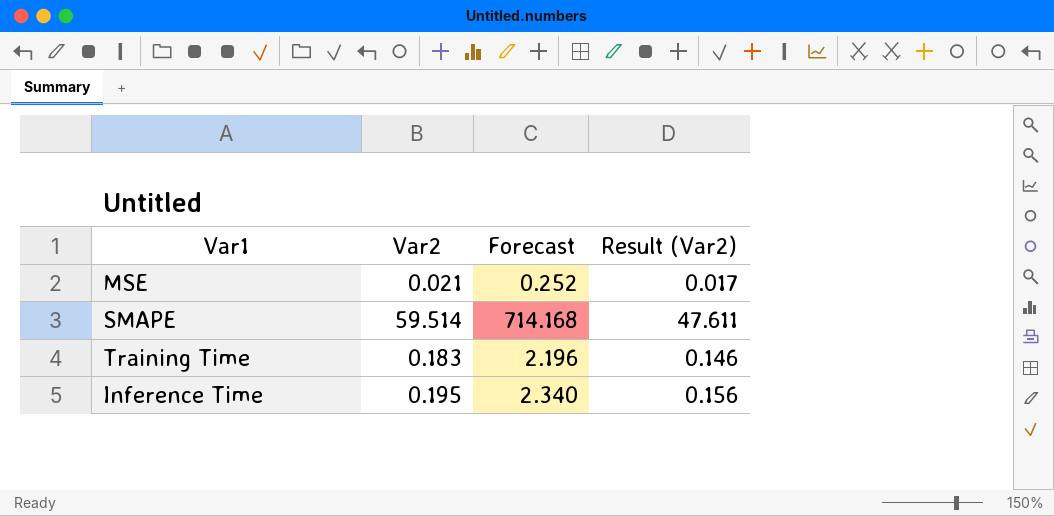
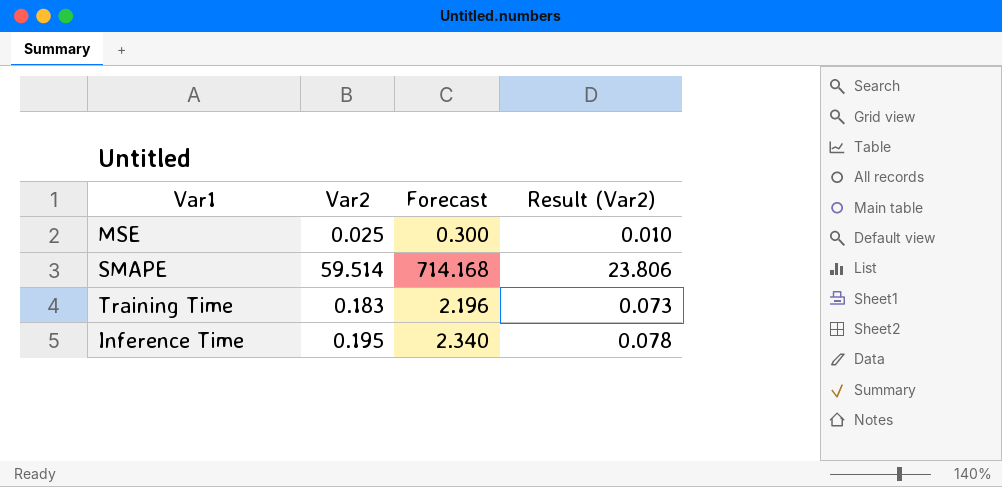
column Result (Var2) | formula: [Var2] * 0.8 -> [Var2] * 0.4
MSE | Var2: 0.021 -> 0.025
MSE | Forecast: 0.252 -> 0.300

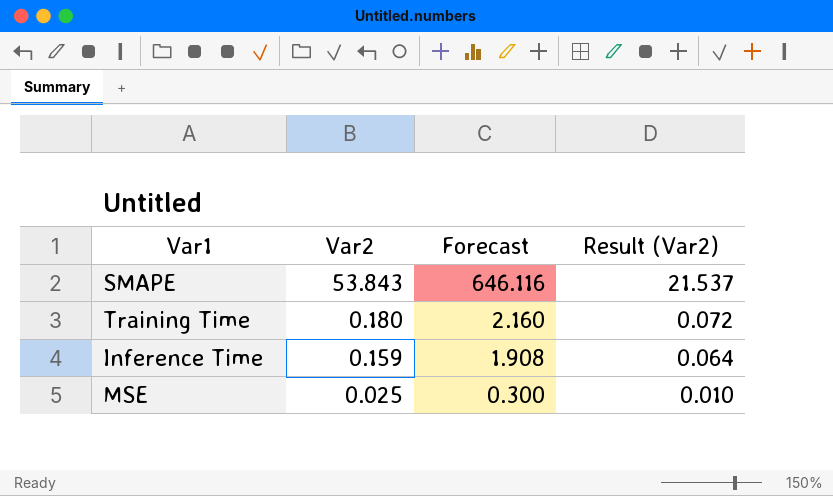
row order: none -> Var2 descending
SMAPE | Var2: 59.514 -> 53.843
SMAPE | Forecast: 714.168 -> 646.116
SMAPE | Result (Var2): 23.806 -> 21.537
Training Time | Var2: 0.183 -> 0.180
Training Time | Forecast: 2.196 -> 2.160
Training Time | Result (Var2): 0.073 -> 0.072
Inference Time | Var2: 0.195 -> 0.159
Inference Time | Forecast: 2.340 -> 1.908
Inference Time | Result (Var2): 0.078 -> 0.064

